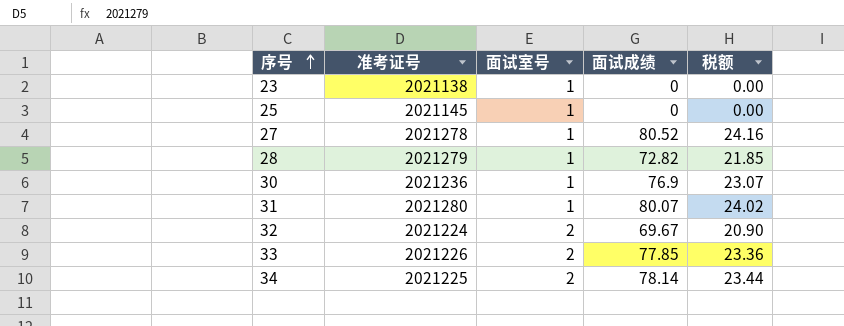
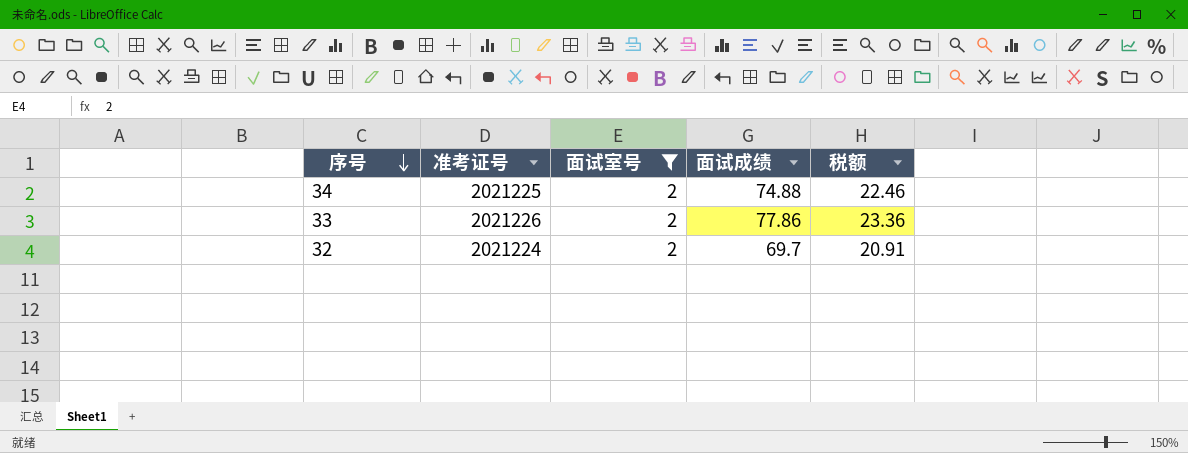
filter: none -> 面试室号 = 2
row order: 序号 ascending -> 序号 descending
34 | 面试成绩: 78.14 -> 74.88
34 | 税额: 23.44 -> 22.46
33 | 面试成绩: 77.85 -> 77.86
32 | 面试成绩: 69.67 -> 69.7
32 | 税额: 20.90 -> 20.91

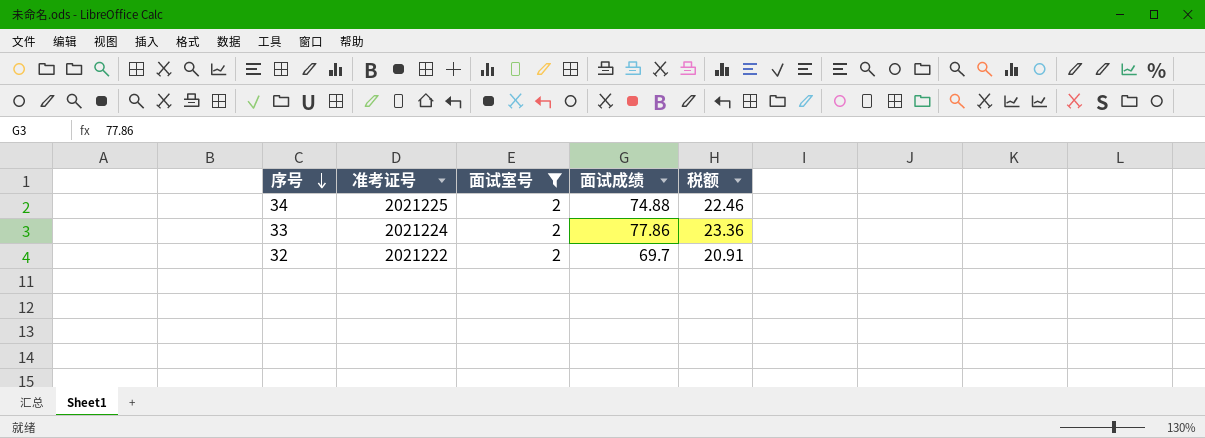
33 | 准考证号: 2021226 -> 2021224
32 | 准考证号: 2021224 -> 2021222

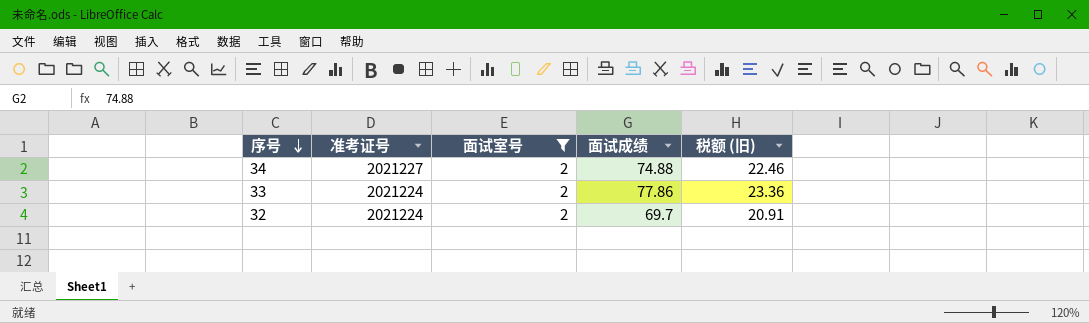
column name: 税额 -> 税额 (旧)
34 | 准考证号: 2021225 -> 2021227
32 | 准考证号: 2021222 -> 2021224

